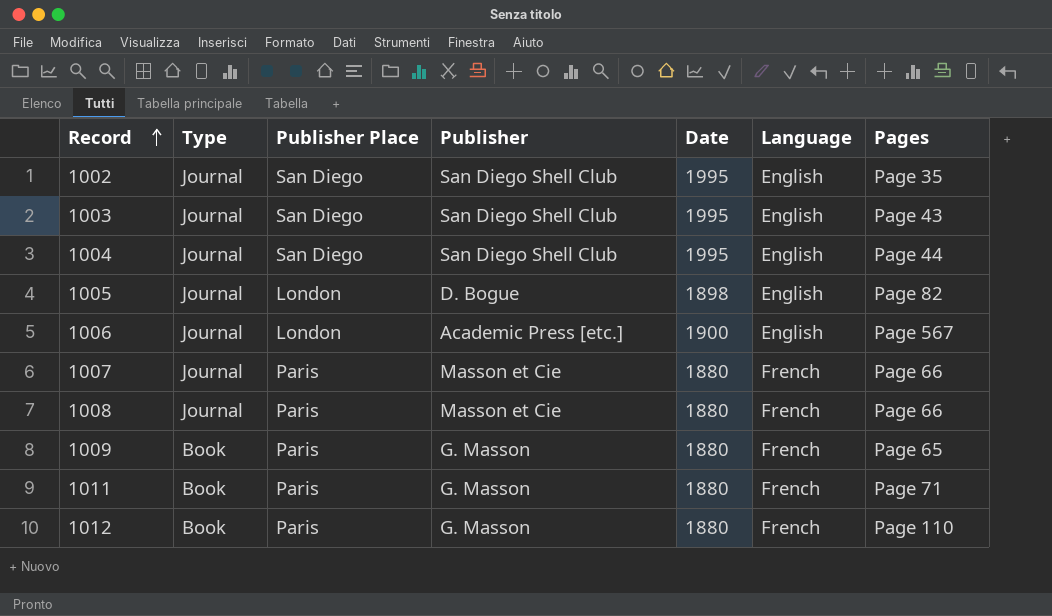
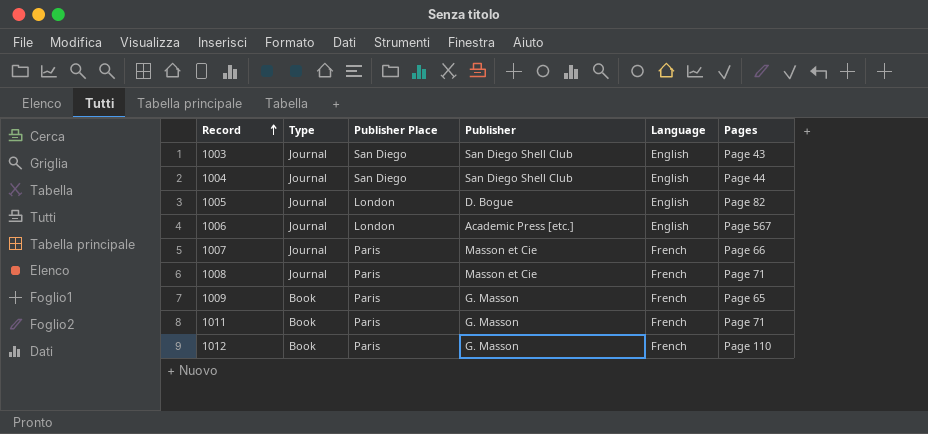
column Date | position: 5 -> none
row 1002: Journal | San Diego | San Diego Shell Club | 1995 | English | Page 35 -> none
1008 | Pages: Page 66 -> Page 71

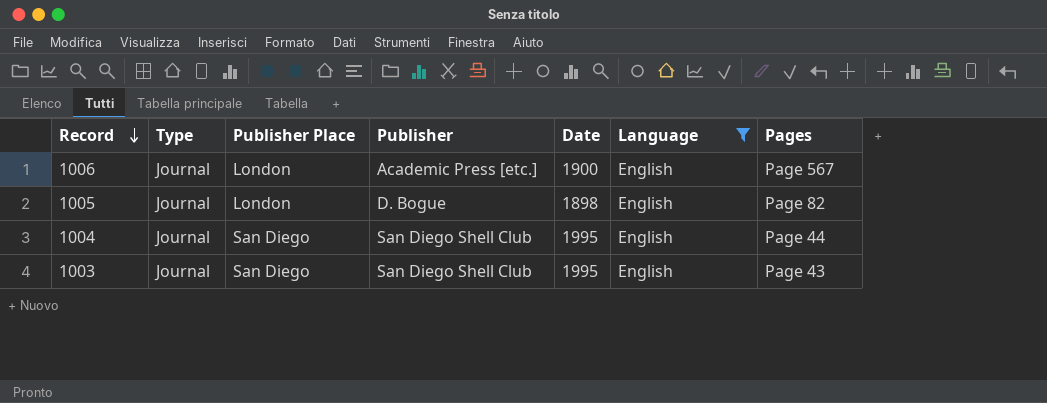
filter: none -> Language = English
row order: Record ascending -> Record descending
column Date | position: none -> 5

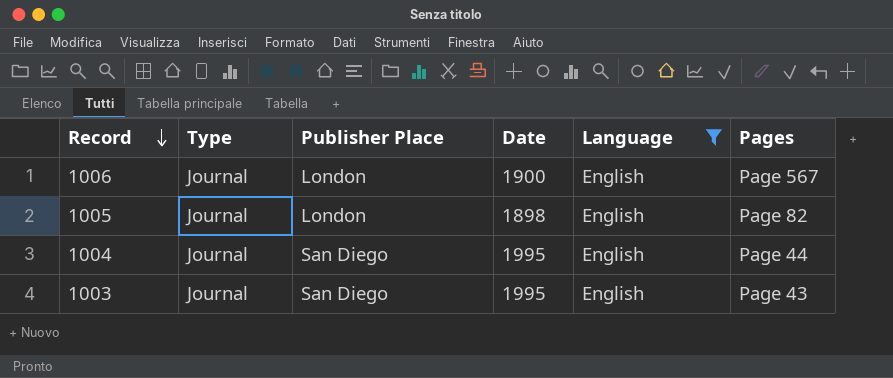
column Publisher | position: 4 -> none

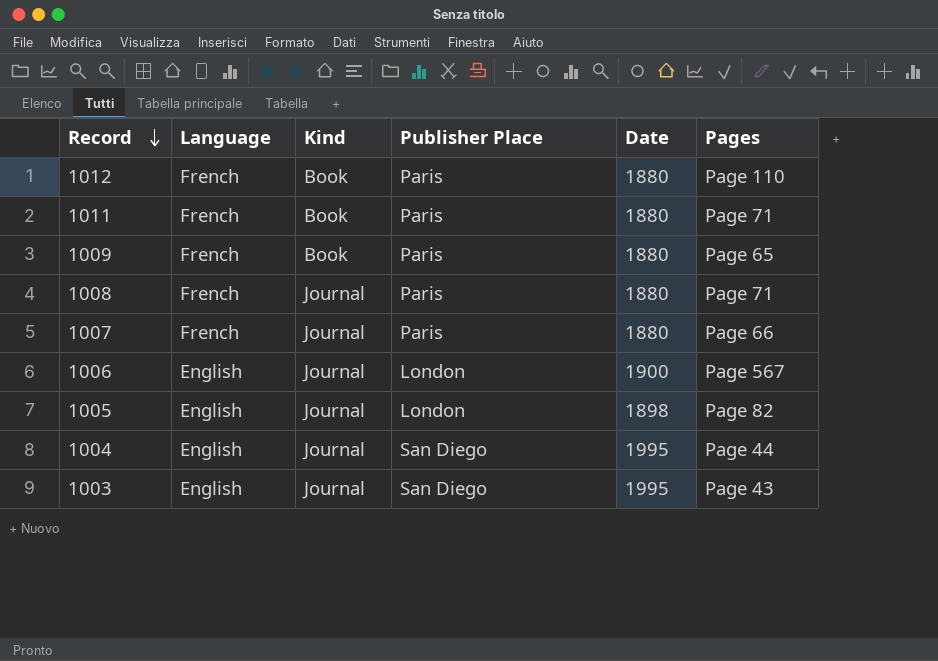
filter: Language = English -> none
column Language | position: 5 -> 2
column name: Type -> Kind

